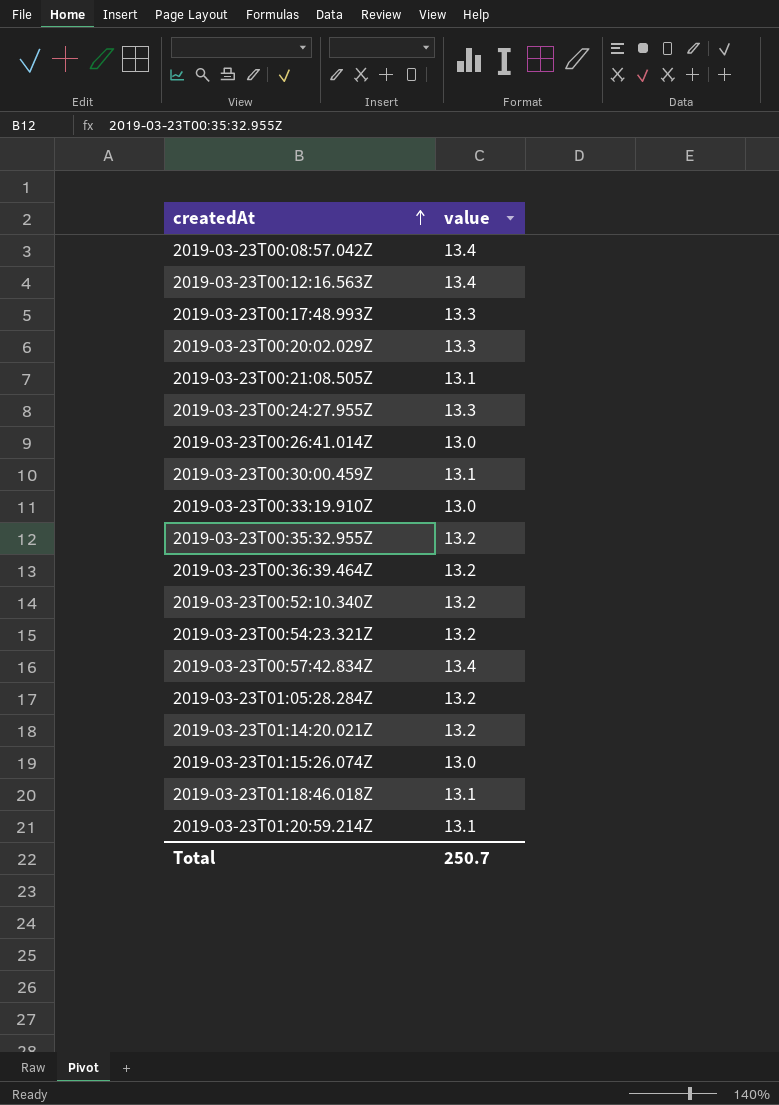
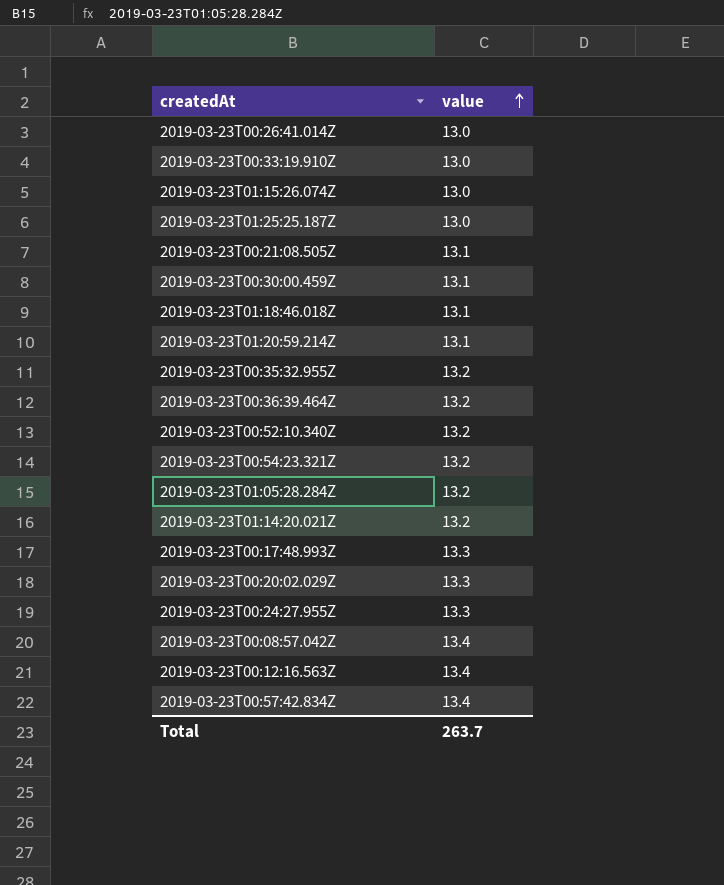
row order: createdAt ascending -> value ascending
row 2019-03-23T01:25:25.187Z: none -> 13.0
Total | value: 250.7 -> 263.7

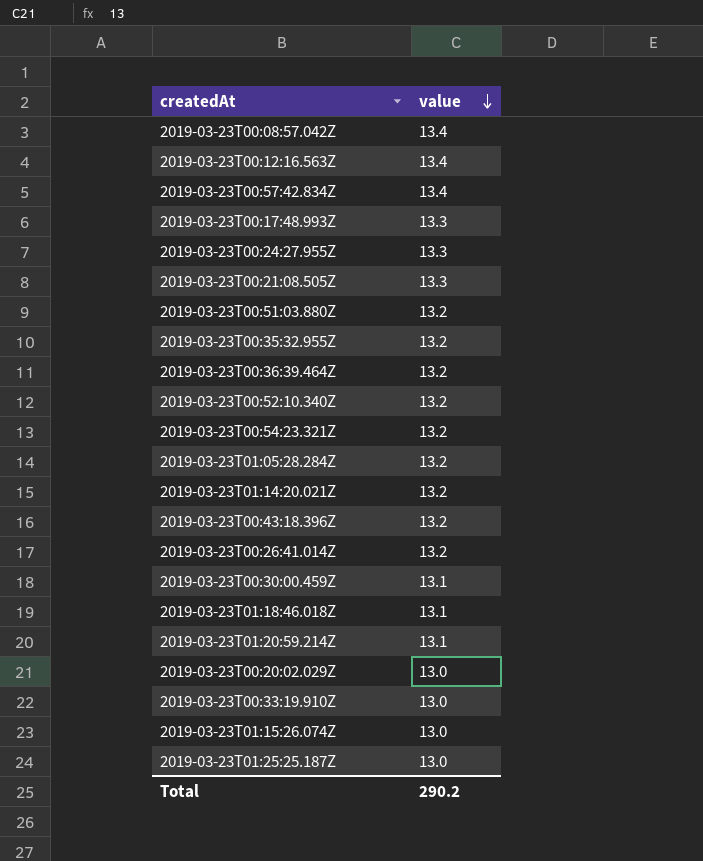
row order: value ascending -> value descending
2019-03-23T00:21:08.505Z | value: 13.1 -> 13.3
row 2019-03-23T00:51:03.880Z: none -> 13.2
row 2019-03-23T00:43:18.396Z: none -> 13.2
2019-03-23T00:26:41.014Z | value: 13.0 -> 13.2
2019-03-23T00:20:02.029Z | value: 13.3 -> 13.0
Total | value: 263.7 -> 290.2

